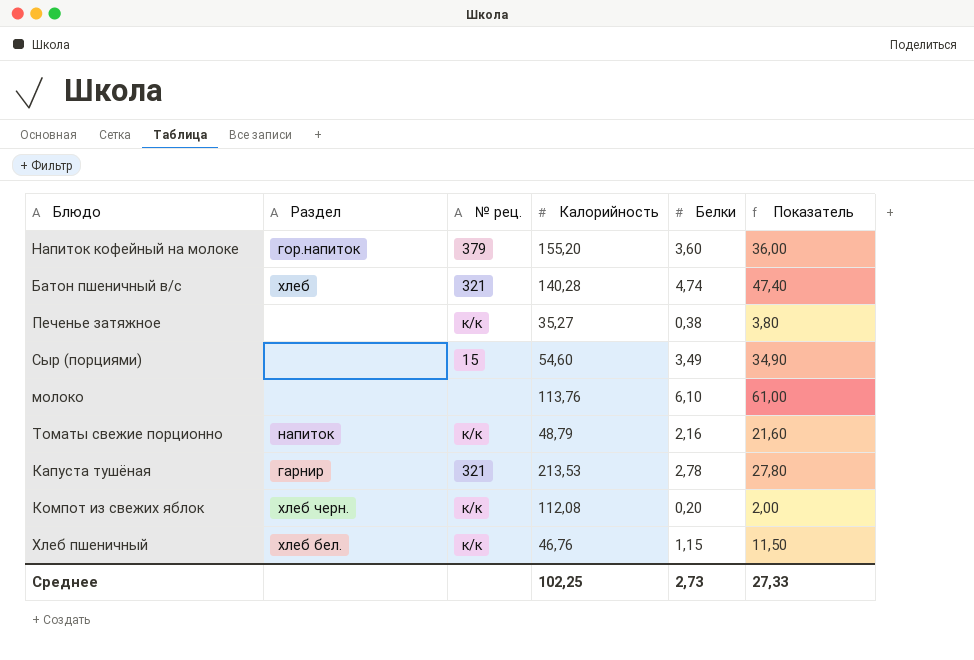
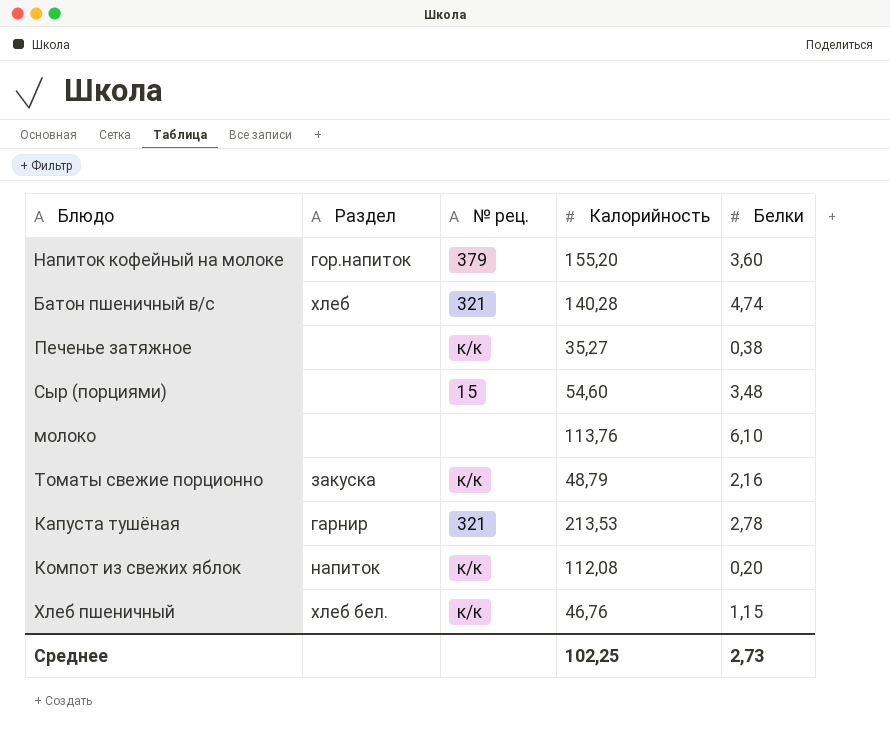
column Показатель | formula: [Белки] * 10 -> none
Сыр (порциями) | Белки: 3,49 -> 3,48
Томаты свежие порционно | Раздел: напиток -> закуска
Компот из свежих яблок | Раздел: хлеб черн. -> напиток

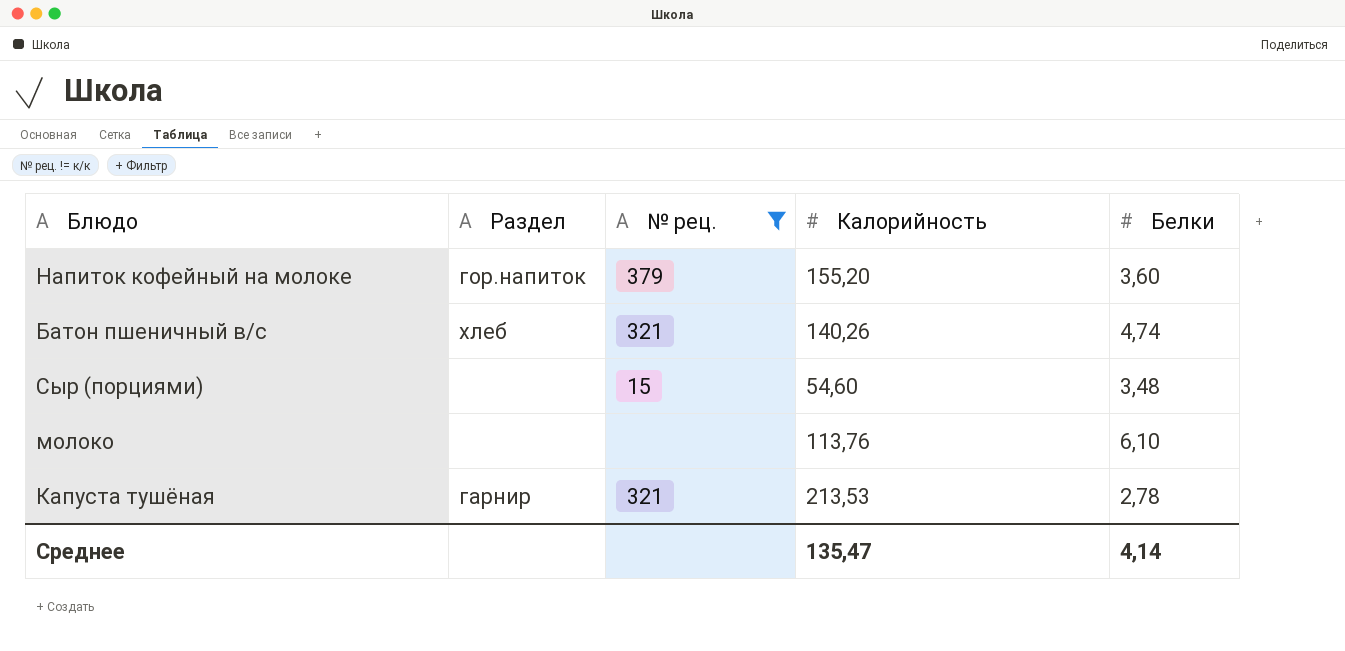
filter: none -> № рец. != к/к
Батон пшеничный в/с | Калорийность: 140,28 -> 140,26
Среднее | Калорийность: 102,25 -> 135,47
Среднее | Белки: 2,73 -> 4,14

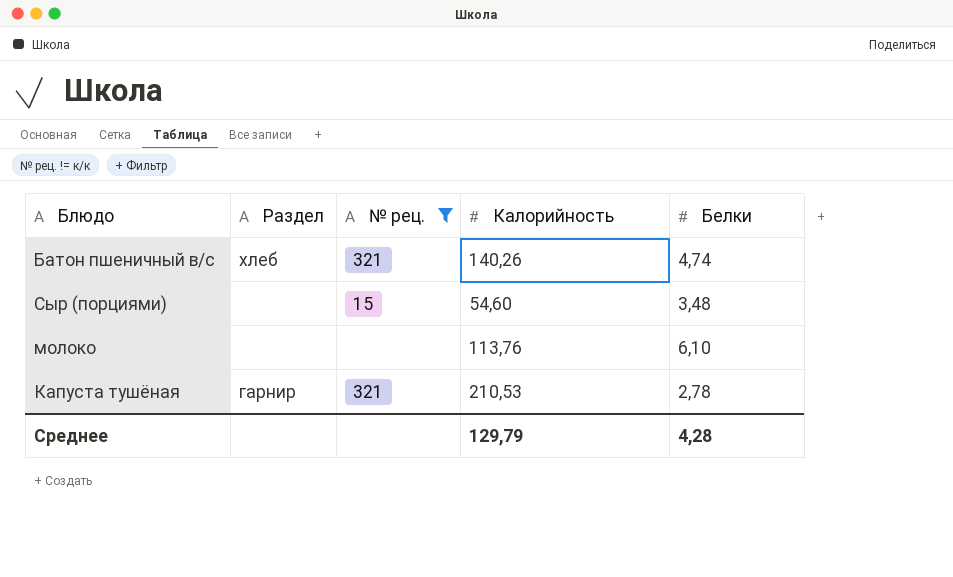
row Напиток кофейный на молоке: гор.напиток | 379 | 155,20 | 3,60 -> none
Капуста тушёная | Калорийность: 213,53 -> 210,53
Среднее | Калорийность: 135,47 -> 129,79
Среднее | Белки: 4,14 -> 4,28

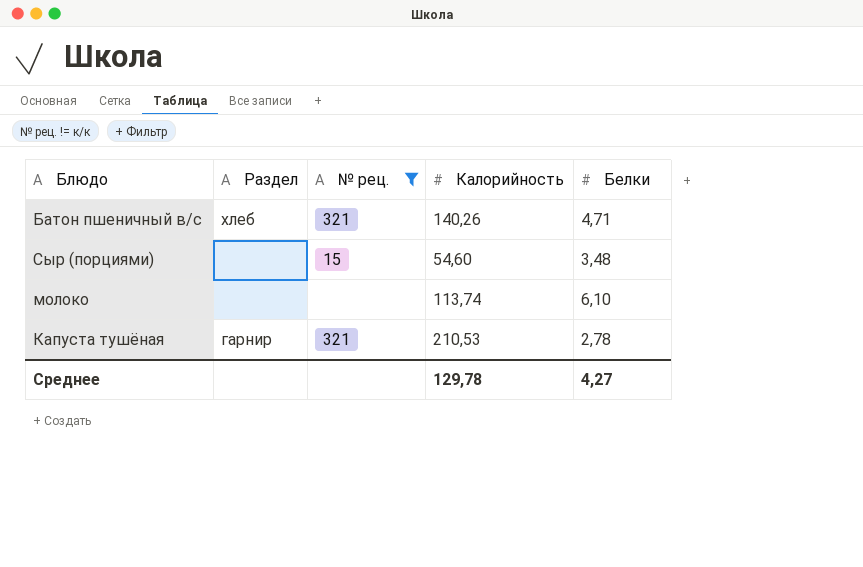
Батон пшеничный в/с | Белки: 4,74 -> 4,71
молоко | Калорийность: 113,76 -> 113,74
Среднее | Калорийность: 129,79 -> 129,78
Среднее | Белки: 4,28 -> 4,27

